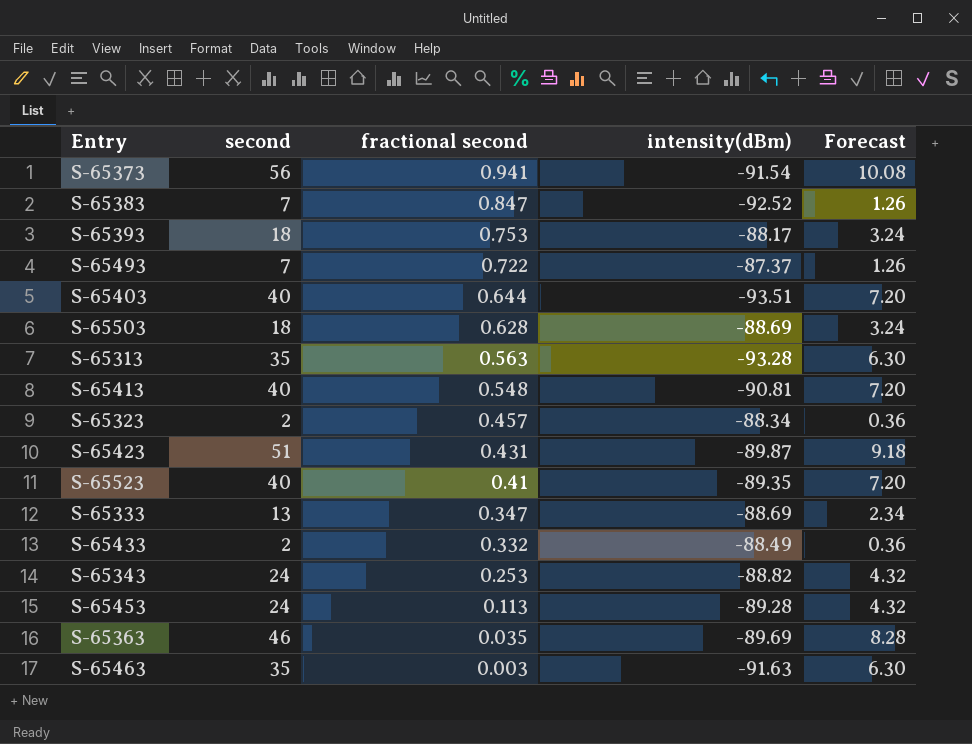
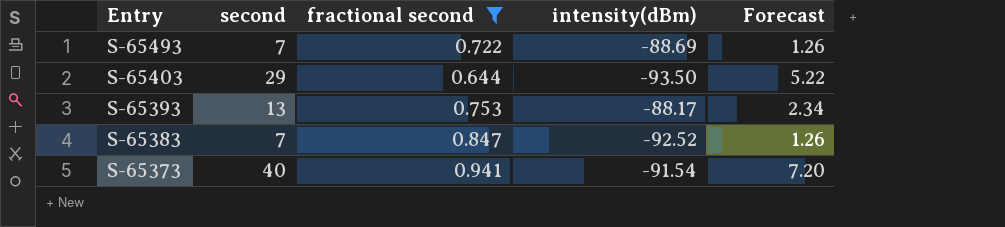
filter: none -> fractional second >= 0.644
row order: fractional second descending -> Entry descending
S-65493 | intensity(dBm): -87.37 -> -88.69
S-65403 | second: 40 -> 29
S-65403 | intensity(dBm): -93.51 -> -93.50
S-65403 | Forecast: 7.20 -> 5.22
S-65393 | second: 18 -> 13
S-65393 | Forecast: 3.24 -> 2.34
S-65373 | second: 56 -> 40
S-65373 | Forecast: 10.08 -> 7.20

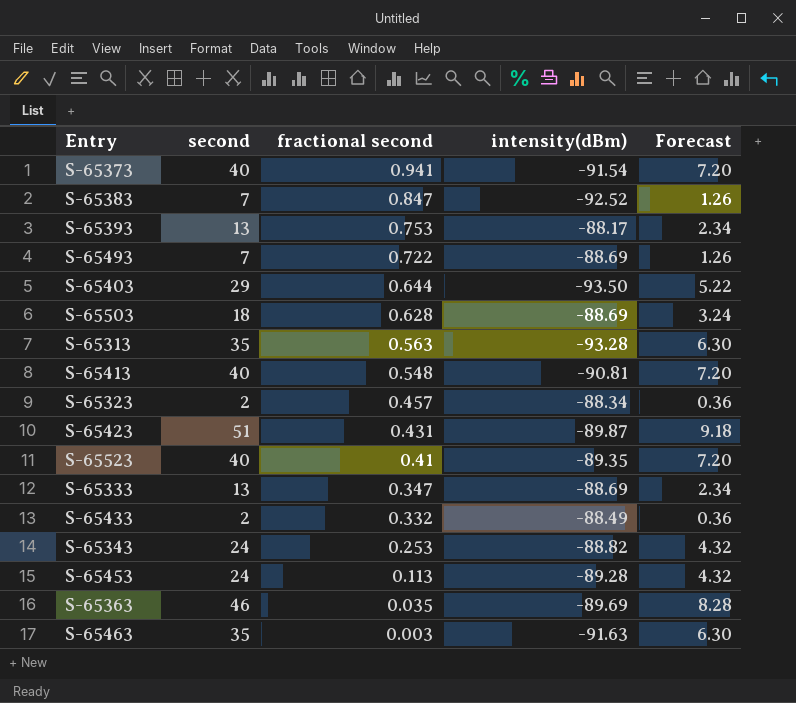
filter: fractional second >= 0.644 -> none
row order: Entry descending -> fractional second descending

